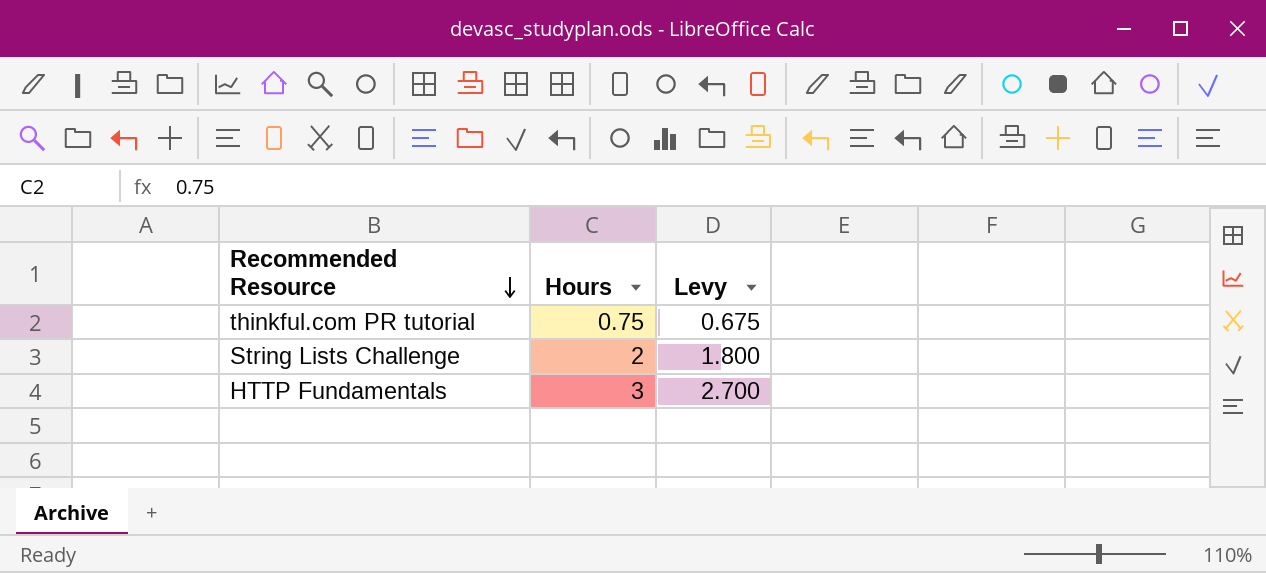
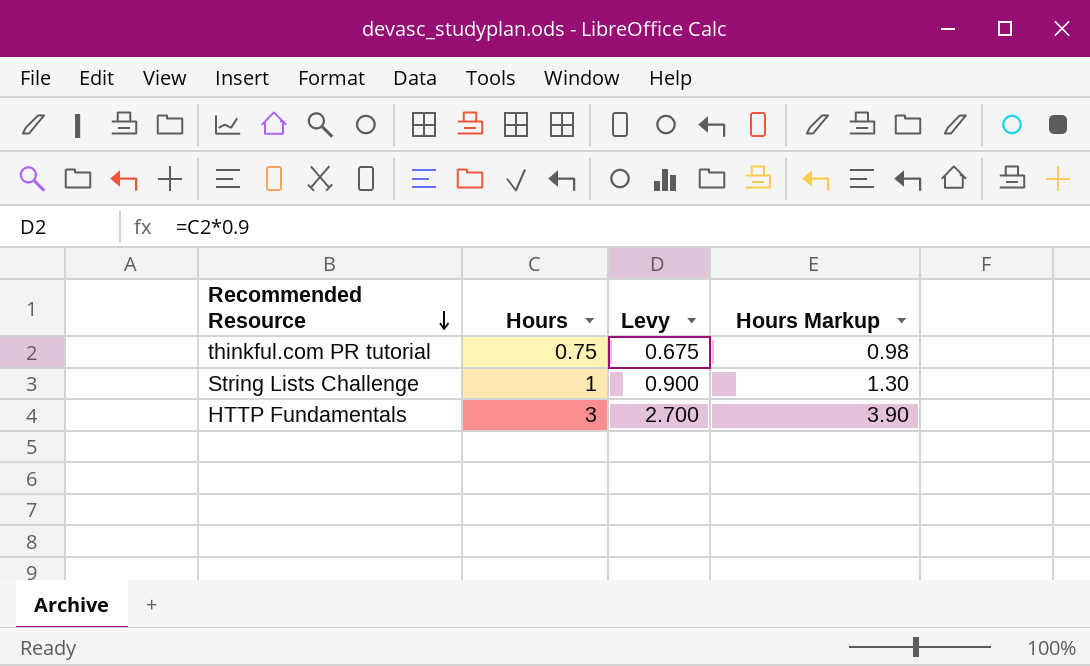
column Hours Markup | formula: none -> [Hours] * 1.3
String Lists Challenge | Hours: 2 -> 1
String Lists Challenge | Levy: 1.800 -> 0.900

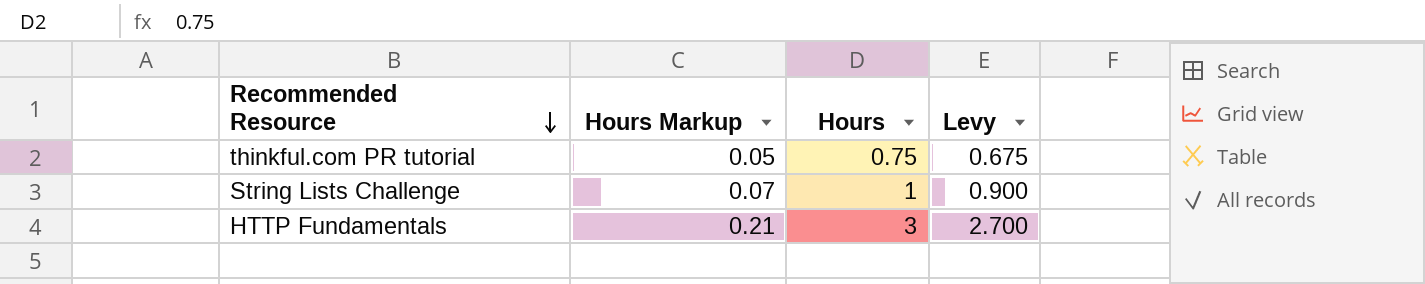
column Hours Markup | formula: [Hours] * 1.3 -> [Hours] * 0.07
column Hours Markup | position: 4 -> 2

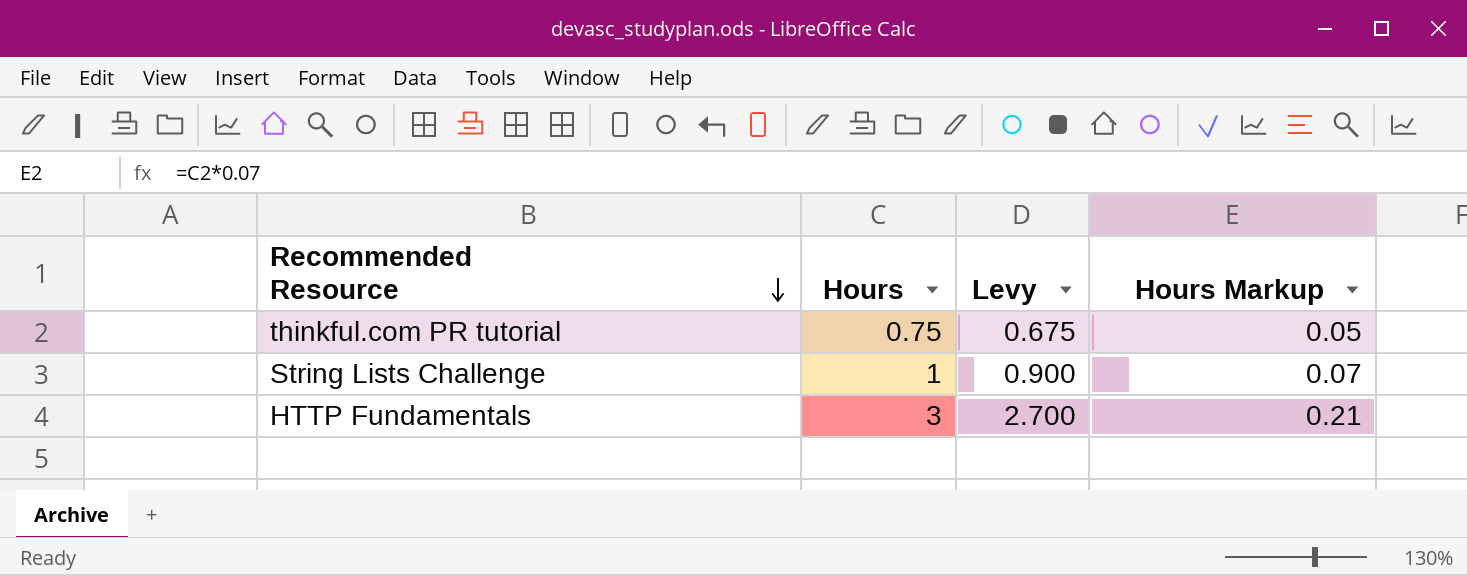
column Hours Markup | position: 2 -> 4

